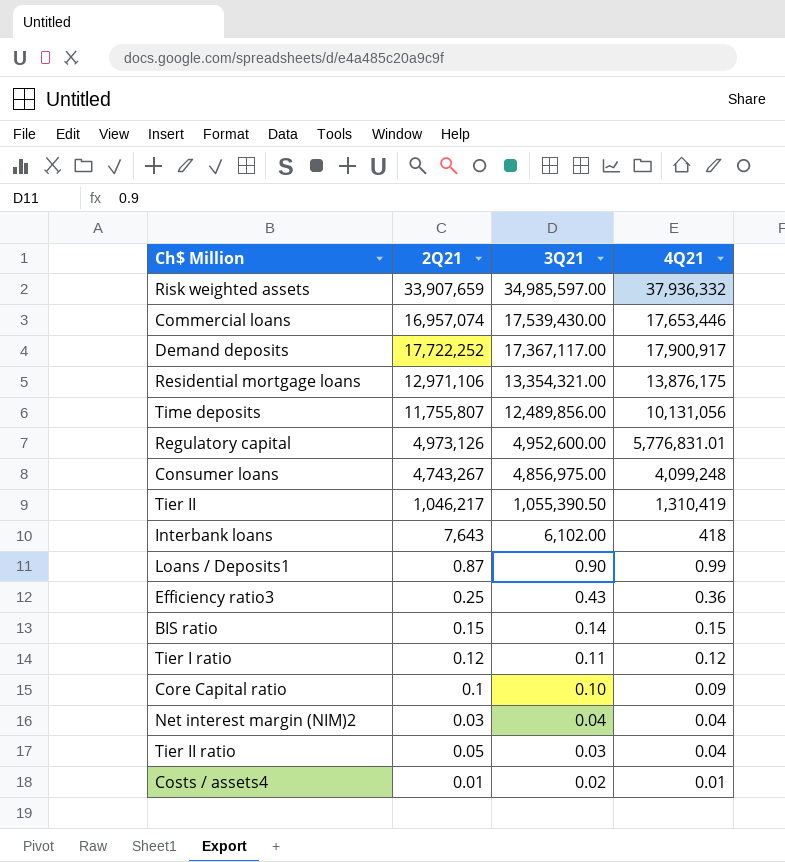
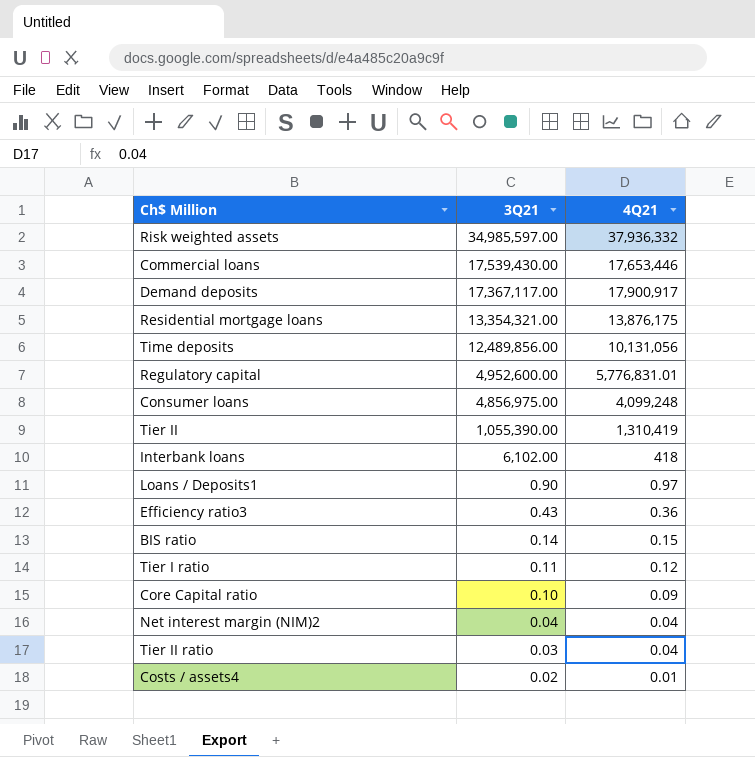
column 2Q21 | position: 2 -> none
Tier II | 3Q21: 1,055,390.50 -> 1,055,390.00
Loans / Deposits1 | 4Q21: 0.99 -> 0.97

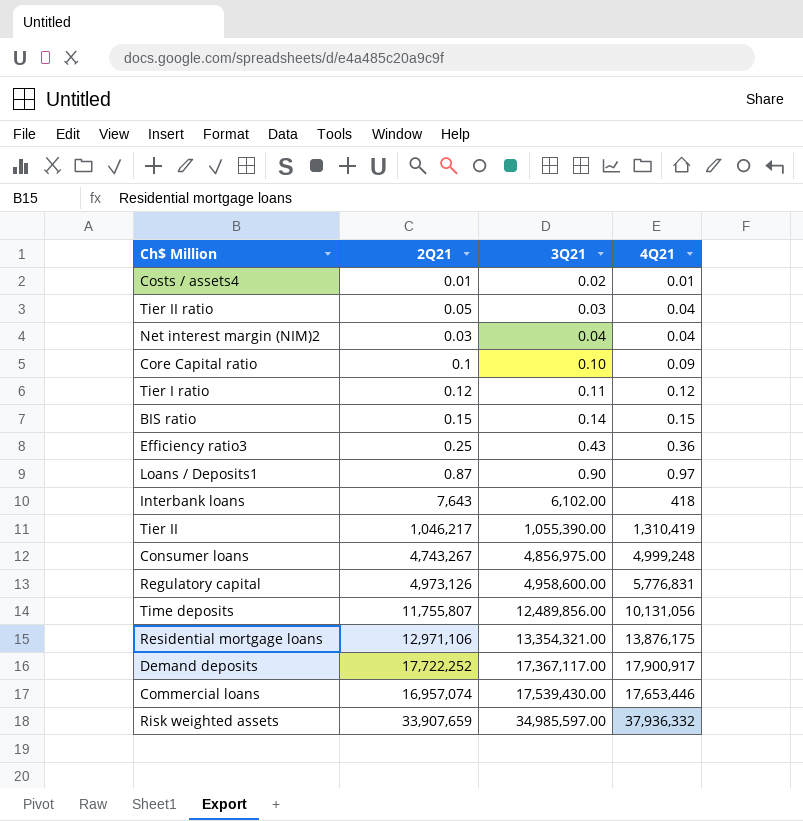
row order: 3Q21 descending -> 3Q21 ascending
column 2Q21 | position: none -> 2
Consumer loans | 4Q21: 4,099,248 -> 4,999,248
Regulatory capital | 3Q21: 4,952,600.00 -> 4,958,600.00
Regulatory capital | 4Q21: 5,776,831.01 -> 5,776,831

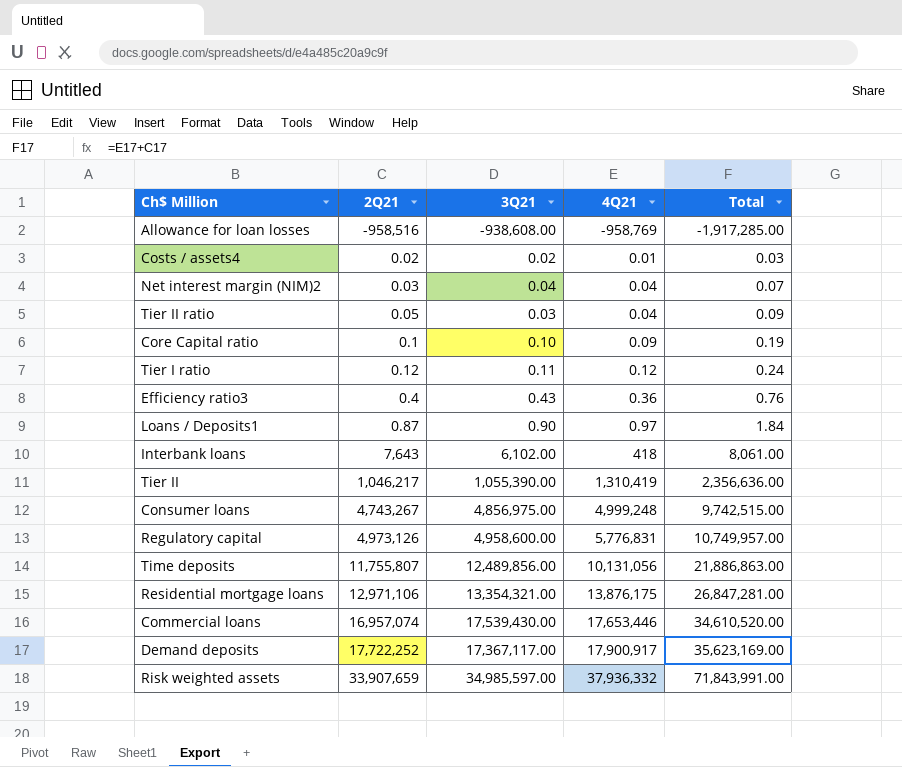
row order: 3Q21 ascending -> 2Q21 ascending
column Total | formula: none -> [2Q21] + [4Q21]
row BIS ratio: 0.15 | 0.14 | 0.15 -> none
row Allowance for loan losses: none -> -958,516 | -938,608.00 | -958,769 | -1,917,285.00
Costs / assets4 | 2Q21: 0.01 -> 0.02
Efficiency ratio3 | 2Q21: 0.25 -> 0.4

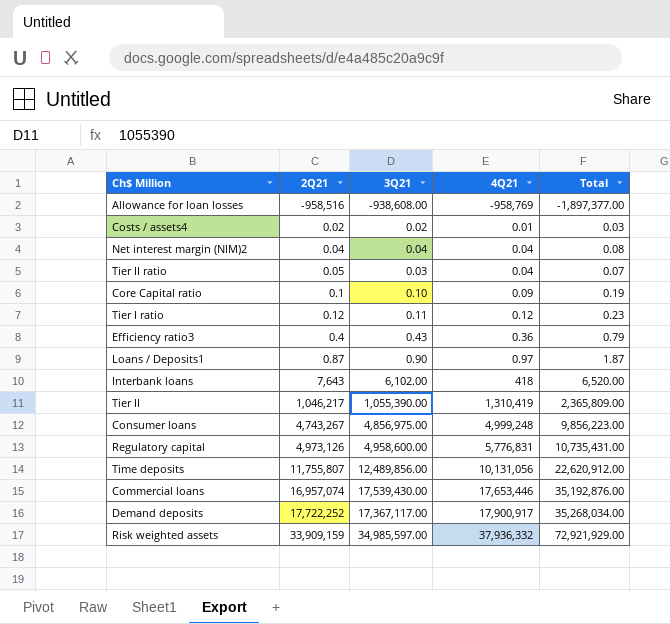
column Total | formula: [2Q21] + [4Q21] -> [3Q21] + [4Q21]
row Residential mortgage loans: 12,971,106 | 13,354,321.00 | 13,876,175 | 26,847,281.00 -> none
Net interest margin (NIM)2 | 2Q21: 0.03 -> 0.04
Risk weighted assets | 2Q21: 33,907,659 -> 33,909,159

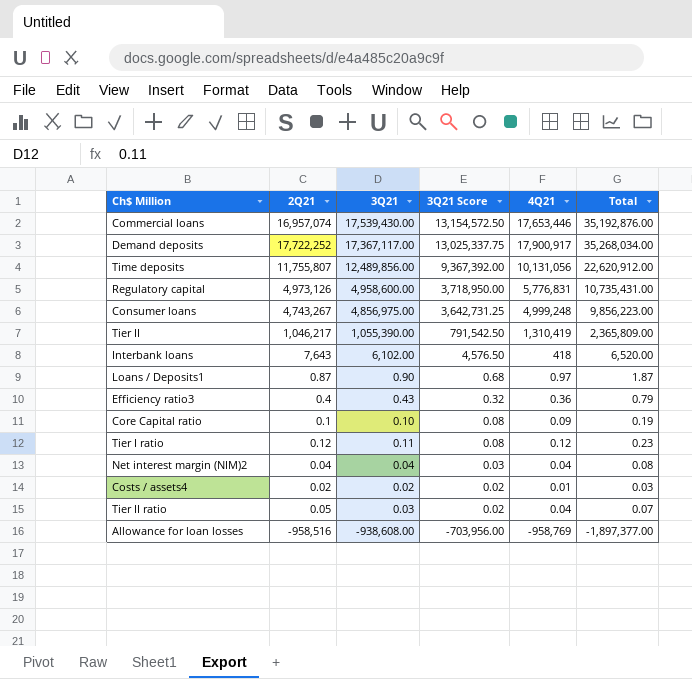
row order: 2Q21 ascending -> 3Q21 Score descending
column 3Q21 Score | formula: none -> [3Q21] * 0.75
row Risk weighted assets: 33,909,159 | 34,985,597.00 | 37,936,332 | 72,921,929.00 -> none

